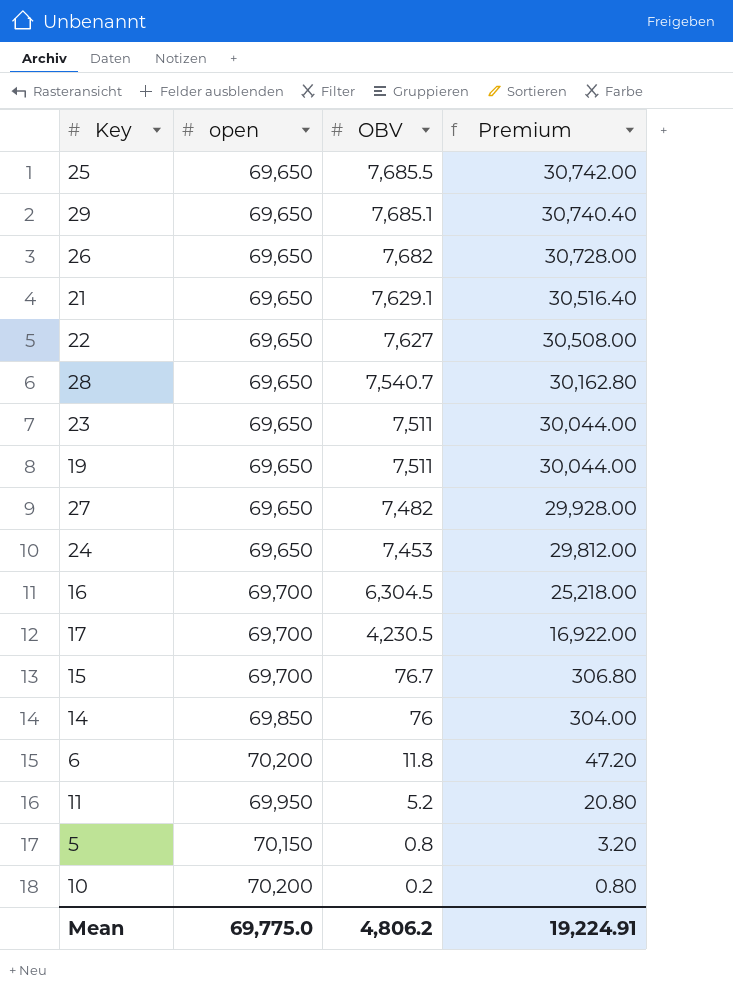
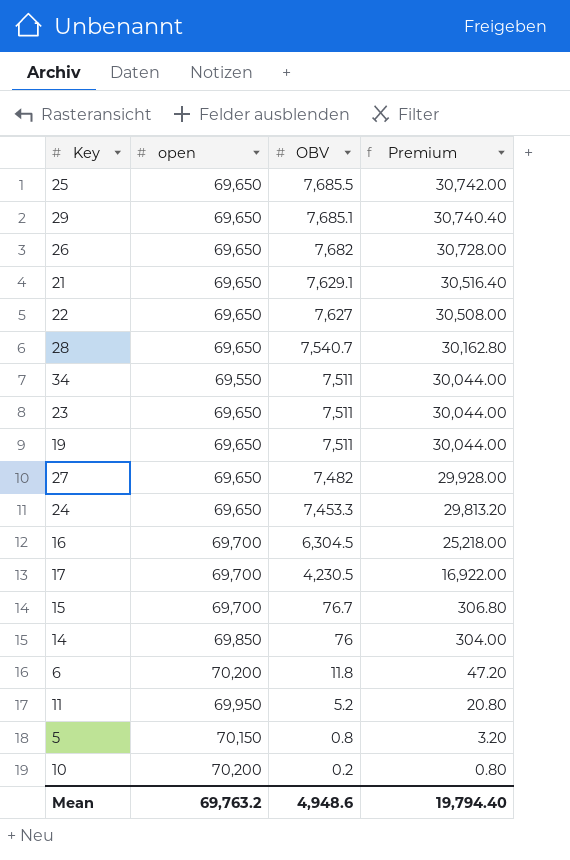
row 34: none -> 69,550 | 7,511 | 30,044.00
24 | OBV: 7,453 -> 7,453.3
24 | Premium: 29,812.00 -> 29,813.20
Mean | open: 69,775.0 -> 69,763.2
Mean | OBV: 4,806.2 -> 4,948.6
Mean | Premium: 19,224.91 -> 19,794.40

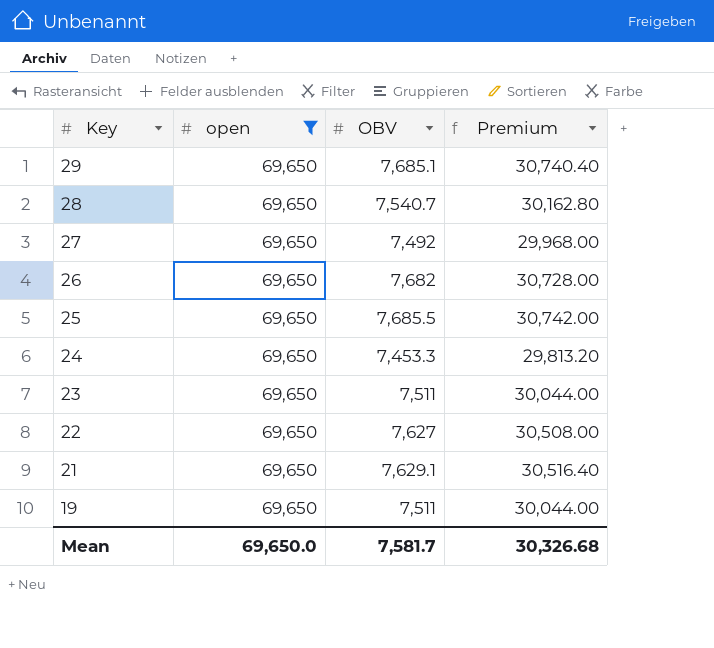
filter: none -> open = 69,650
row order: OBV descending -> Key descending
27 | OBV: 7,482 -> 7,492
27 | Premium: 29,928.00 -> 29,968.00
Mean | open: 69,763.2 -> 69,650.0
Mean | OBV: 4,948.6 -> 7,581.7
Mean | Premium: 19,794.40 -> 30,326.68

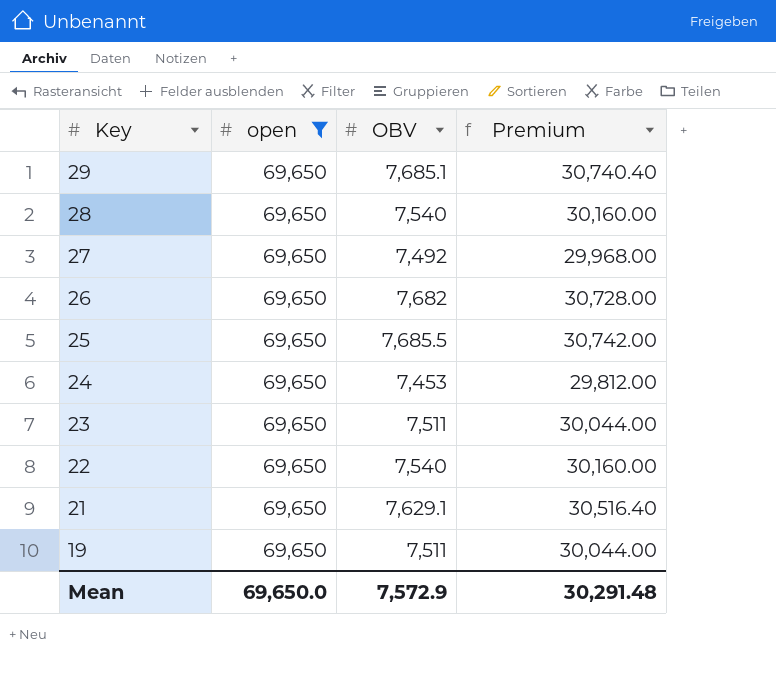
28 | OBV: 7,540.7 -> 7,540
28 | Premium: 30,162.80 -> 30,160.00
24 | OBV: 7,453.3 -> 7,453
24 | Premium: 29,813.20 -> 29,812.00
22 | OBV: 7,627 -> 7,540
22 | Premium: 30,508.00 -> 30,160.00
Mean | OBV: 7,581.7 -> 7,572.9
Mean | Premium: 30,326.68 -> 30,291.48

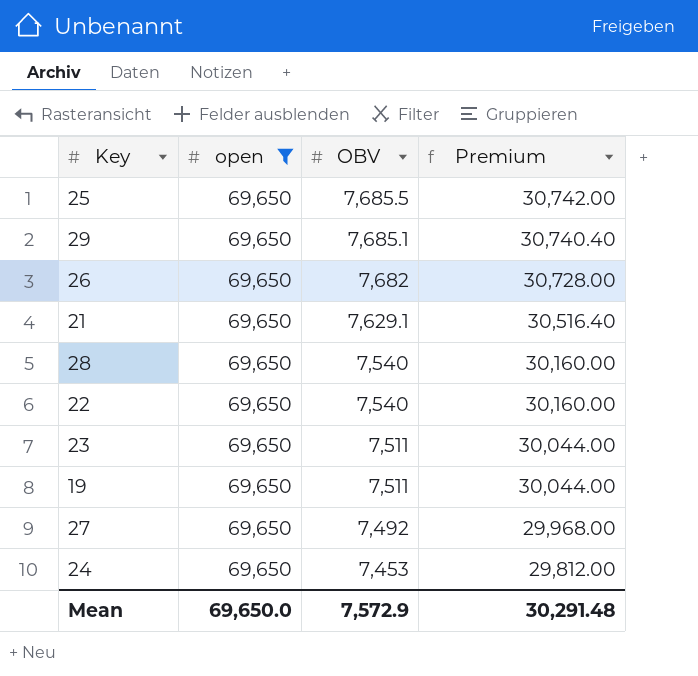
row order: Key descending -> OBV descending

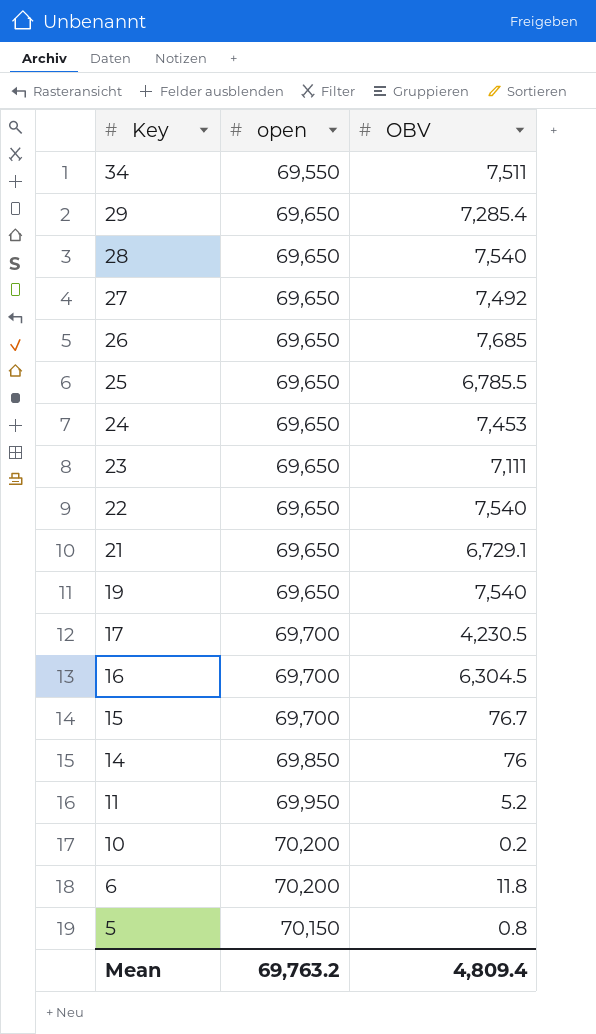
filter: open = 69,650 -> none
row order: OBV descending -> Key descending
column Premium | formula: [OBV] * 4 -> none
29 | OBV: 7,685.1 -> 7,285.4
26 | OBV: 7,682 -> 7,685
25 | OBV: 7,685.5 -> 6,785.5
23 | OBV: 7,511 -> 7,111
21 | OBV: 7,629.1 -> 6,729.1
19 | OBV: 7,511 -> 7,540
Mean | open: 69,650.0 -> 69,763.2
Mean | OBV: 7,572.9 -> 4,809.4

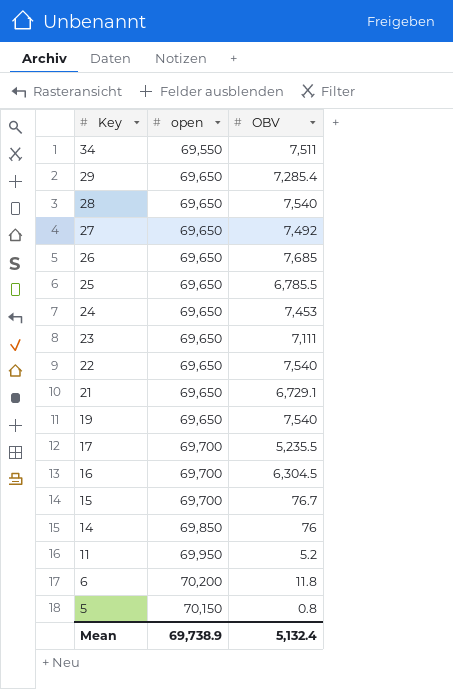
row 10: 70,200 | 0.2 -> none
17 | OBV: 4,230.5 -> 5,235.5
Mean | open: 69,763.2 -> 69,738.9
Mean | OBV: 4,809.4 -> 5,132.4

